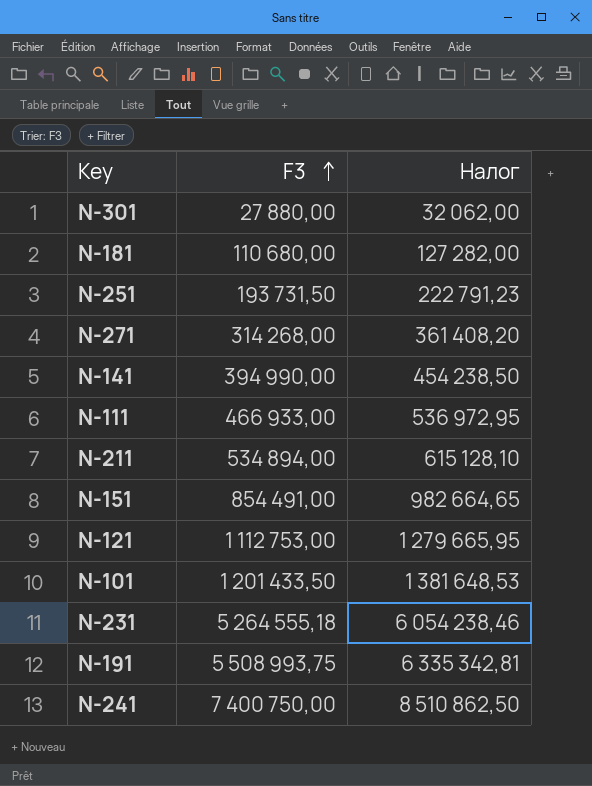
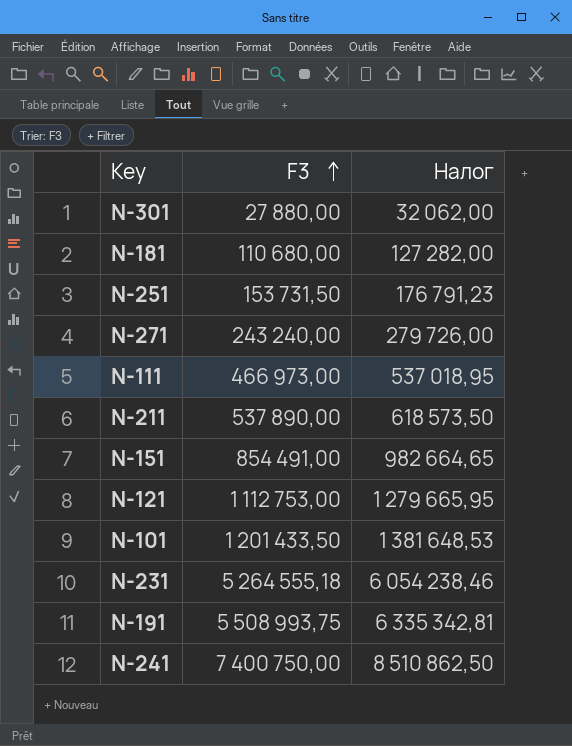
row N-141: 394 990,00 | 454 238,50 -> none
N-251 | F3: 193 731,50 -> 153 731,50
N-251 | Налог: 222 791,23 -> 176 791,23
N-271 | F3: 314 268,00 -> 243 240,00
N-271 | Налог: 361 408,20 -> 279 726,00
N-111 | F3: 466 933,00 -> 466 973,00
N-111 | Налог: 536 972,95 -> 537 018,95
N-211 | F3: 534 894,00 -> 537 890,00
N-211 | Налог: 615 128,10 -> 618 573,50

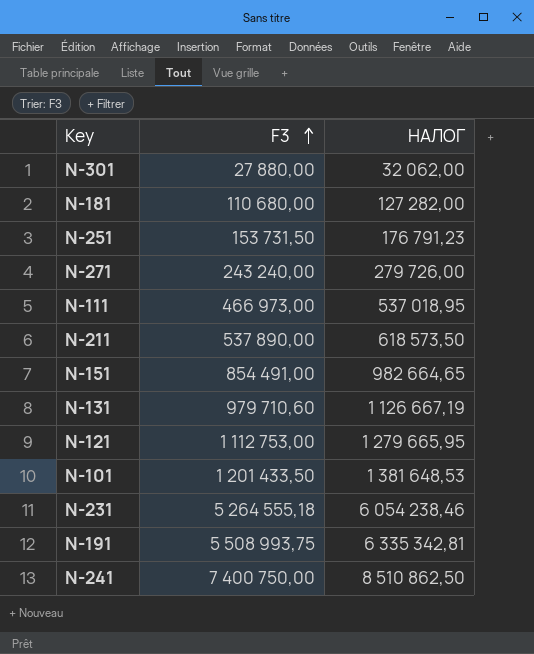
column name: Налог -> НАЛОГ
row N-131: none -> 979 710,60 | 1 126 667,19

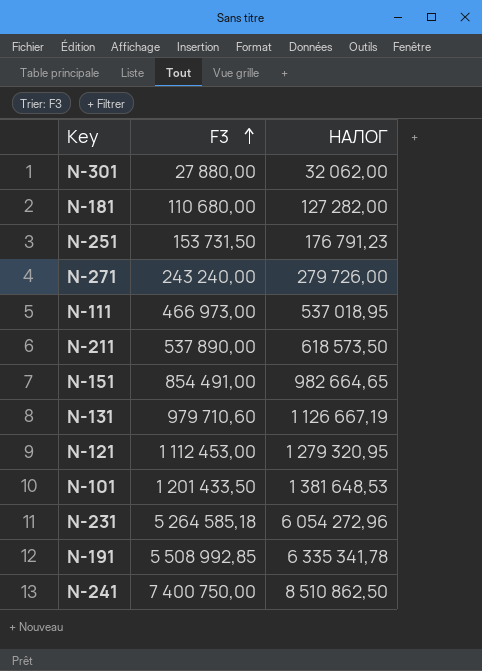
N-121 | F3: 1 112 753,00 -> 1 112 453,00
N-121 | НАЛОГ: 1 279 665,95 -> 1 279 320,95
N-231 | F3: 5 264 555,18 -> 5 264 585,18
N-231 | НАЛОГ: 6 054 238,46 -> 6 054 272,96
N-191 | F3: 5 508 993,75 -> 5 508 992,85
N-191 | НАЛОГ: 6 335 342,81 -> 6 335 341,78

